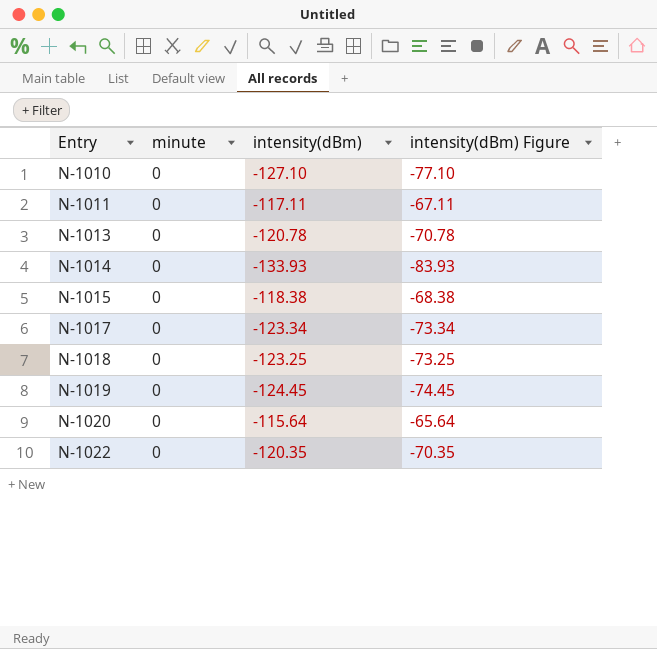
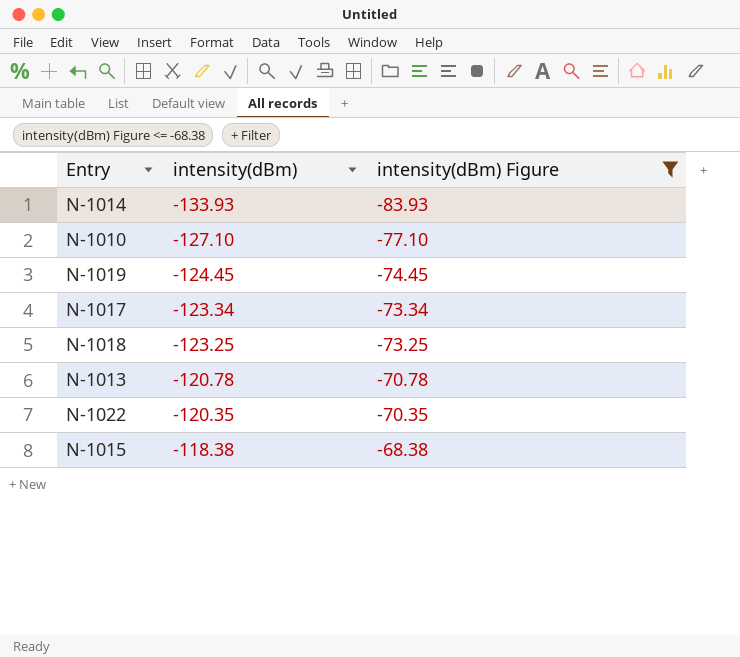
filter: none -> intensity(dBm) Figure <= -68.38
row order: Entry ascending -> intensity(dBm) ascending
column minute | position: 2 -> none

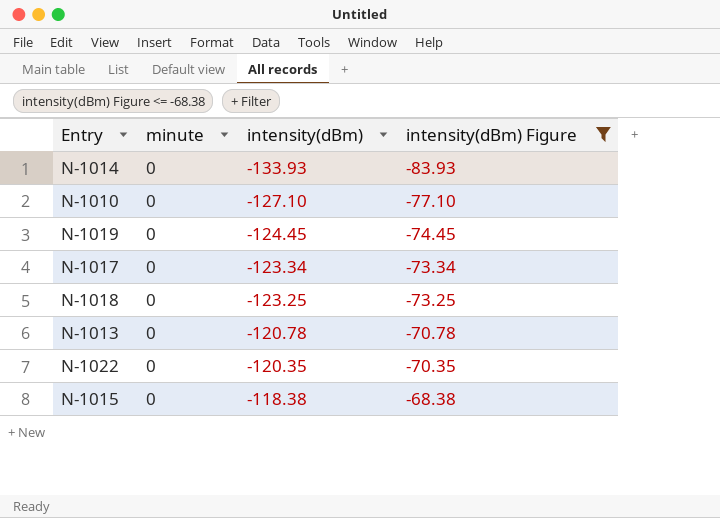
column minute | position: none -> 2

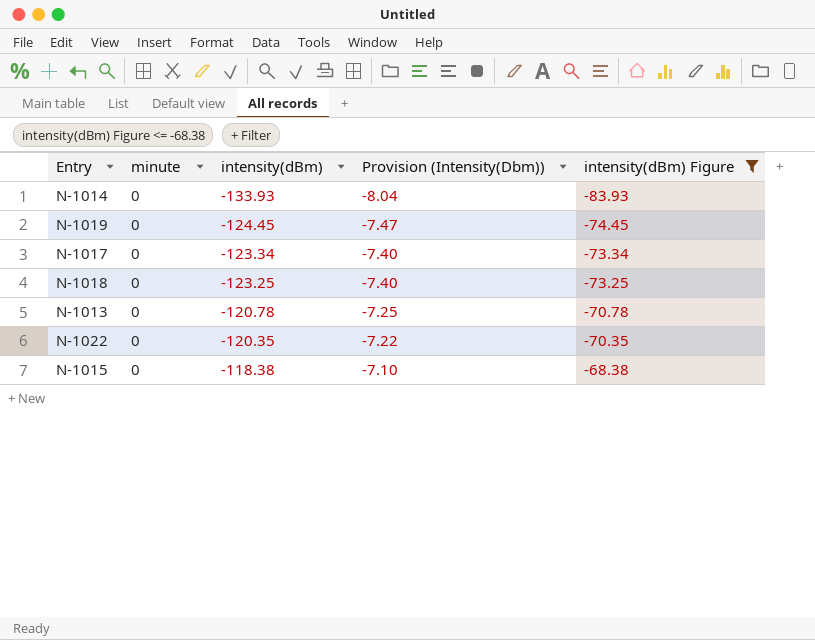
column Provision (Intensity(Dbm)) | formula: none -> [intensity(dBm)] * 0.06
row N-1010: 0 | -127.10 | -77.10 -> none

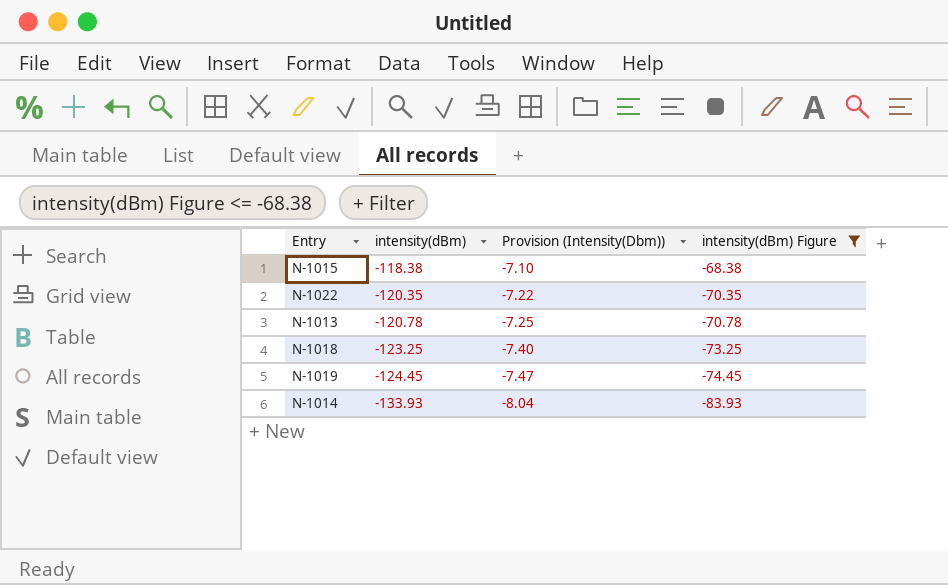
row order: intensity(dBm) ascending -> intensity(dBm) descending
column minute | position: 2 -> none
row N-1017: 0 | -123.34 | -7.40 | -73.34 -> none

